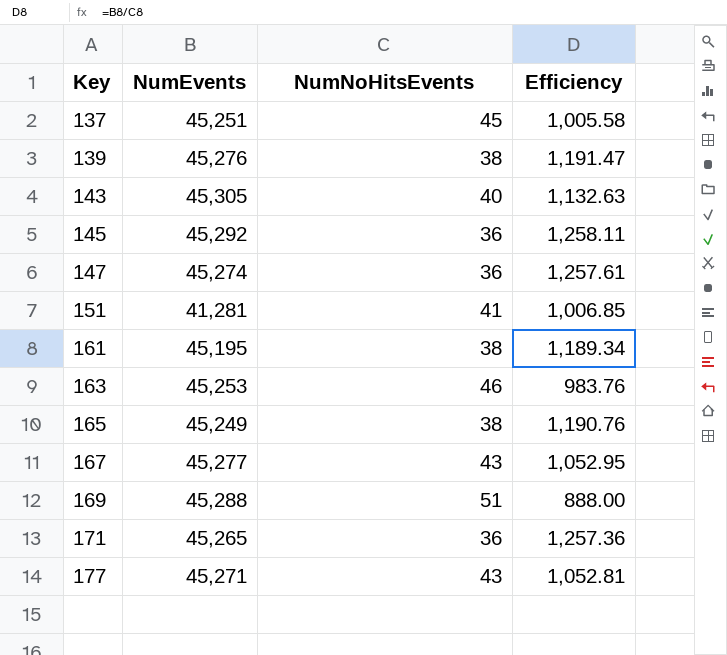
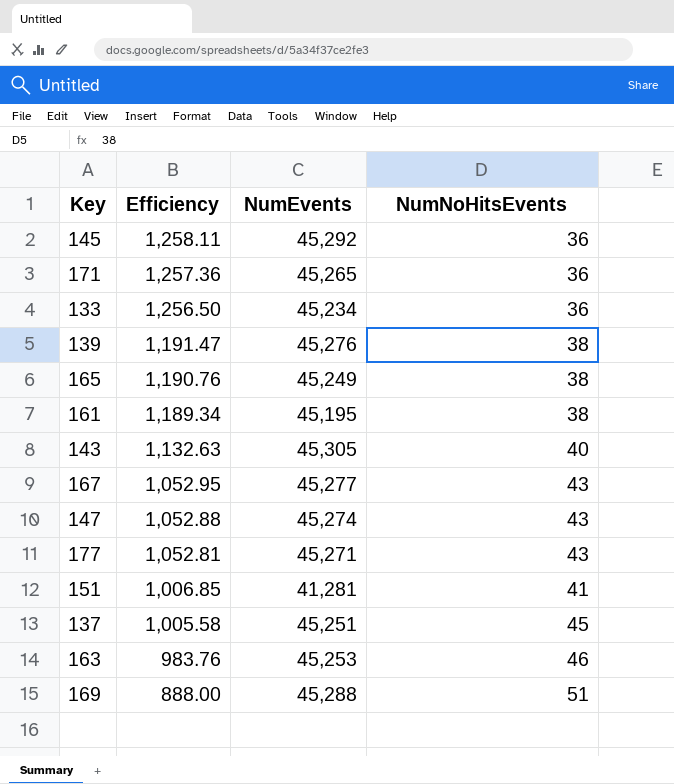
row order: Key ascending -> Efficiency descending
column Efficiency | position: 4 -> 2
row 133: none -> 1,256.50 | 45,234 | 36
147 | Efficiency: 1,257.61 -> 1,052.88
147 | NumNoHitsEvents: 36 -> 43

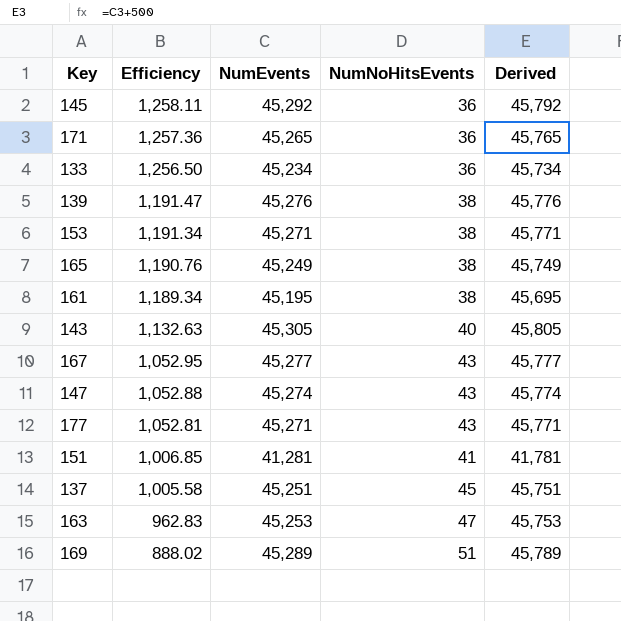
column Derived | formula: none -> [NumEvents] + 500
row 153: none -> 1,191.34 | 45,271 | 38 | 45,771
163 | Efficiency: 983.76 -> 962.83
163 | NumNoHitsEvents: 46 -> 47
169 | Efficiency: 888.00 -> 888.02
169 | NumEvents: 45,288 -> 45,289

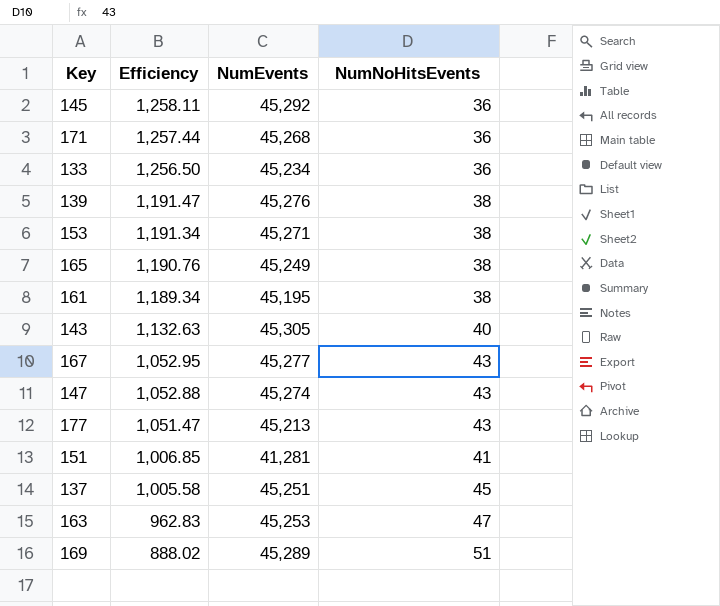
column Derived | formula: [NumEvents] + 500 -> none
171 | Efficiency: 1,257.36 -> 1,257.44
171 | NumEvents: 45,265 -> 45,268
177 | Efficiency: 1,052.81 -> 1,051.47
177 | NumEvents: 45,271 -> 45,213

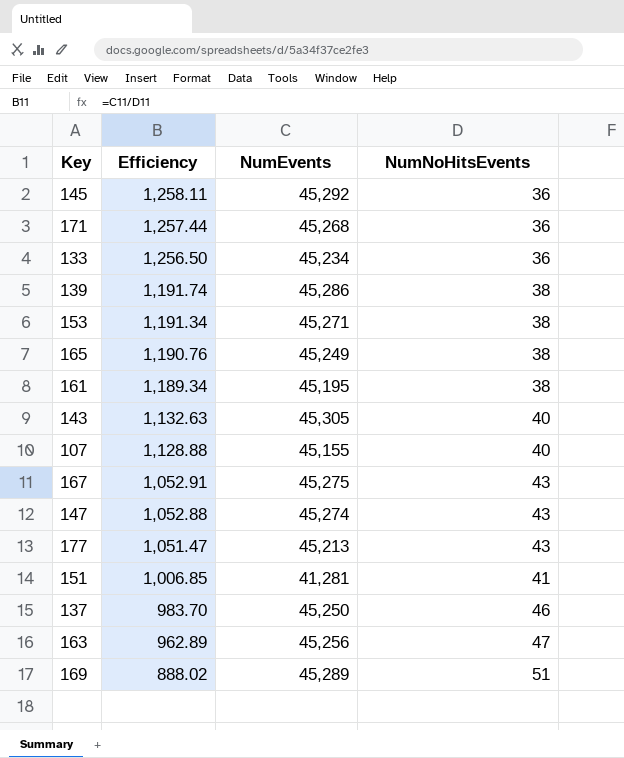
139 | Efficiency: 1,191.47 -> 1,191.74
139 | NumEvents: 45,276 -> 45,286
row 107: none -> 1,128.88 | 45,155 | 40
167 | Efficiency: 1,052.95 -> 1,052.91
167 | NumEvents: 45,277 -> 45,275
137 | Efficiency: 1,005.58 -> 983.70
137 | NumEvents: 45,251 -> 45,250
137 | NumNoHitsEvents: 45 -> 46
163 | Efficiency: 962.83 -> 962.89
163 | NumEvents: 45,253 -> 45,256

